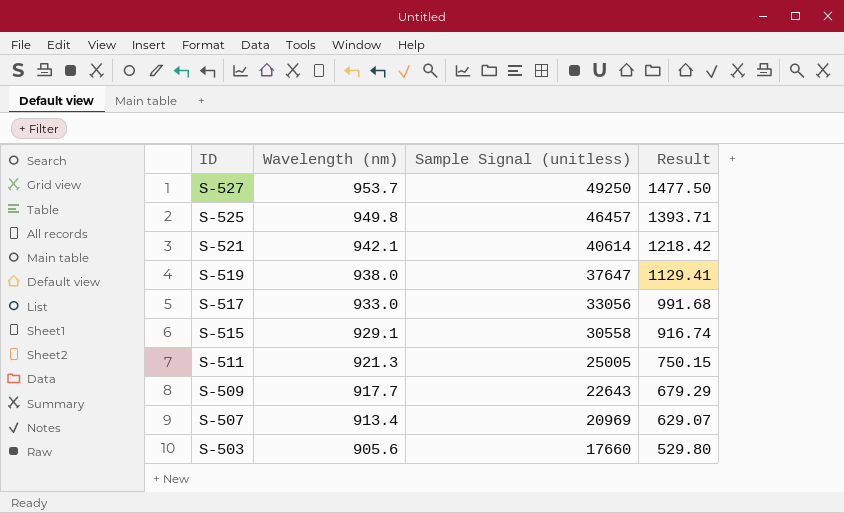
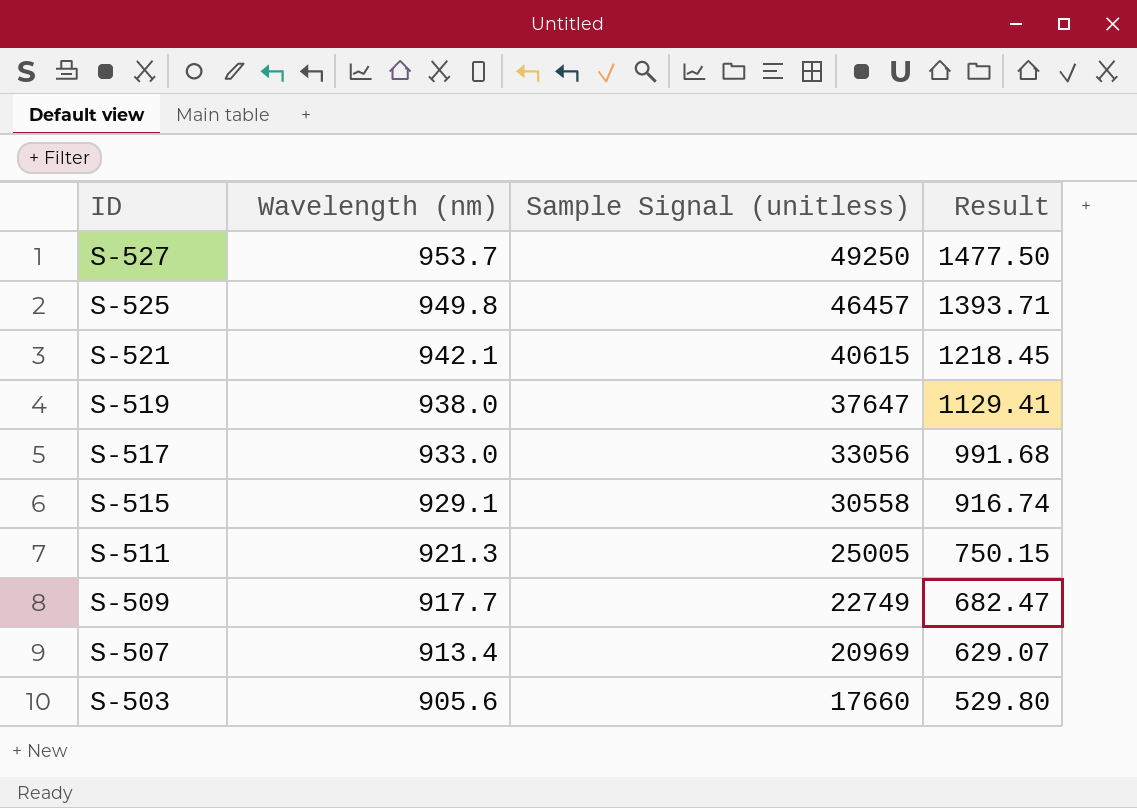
S-521 | Sample Signal (unitless): 40614 -> 40615
S-521 | Result: 1218.42 -> 1218.45
S-509 | Sample Signal (unitless): 22643 -> 22749
S-509 | Result: 679.29 -> 682.47

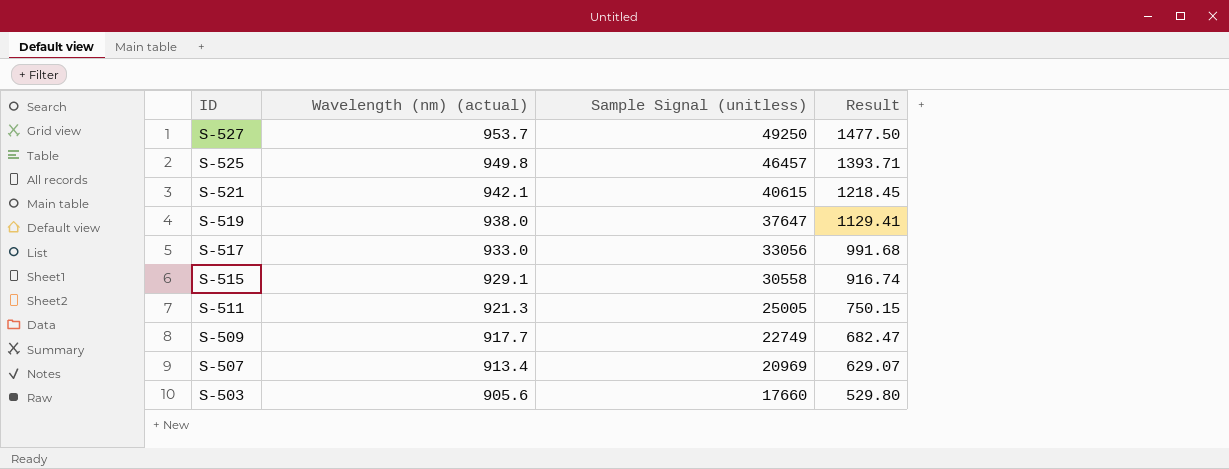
column name: Wavelength (nm) -> Wavelength (nm) (actual)

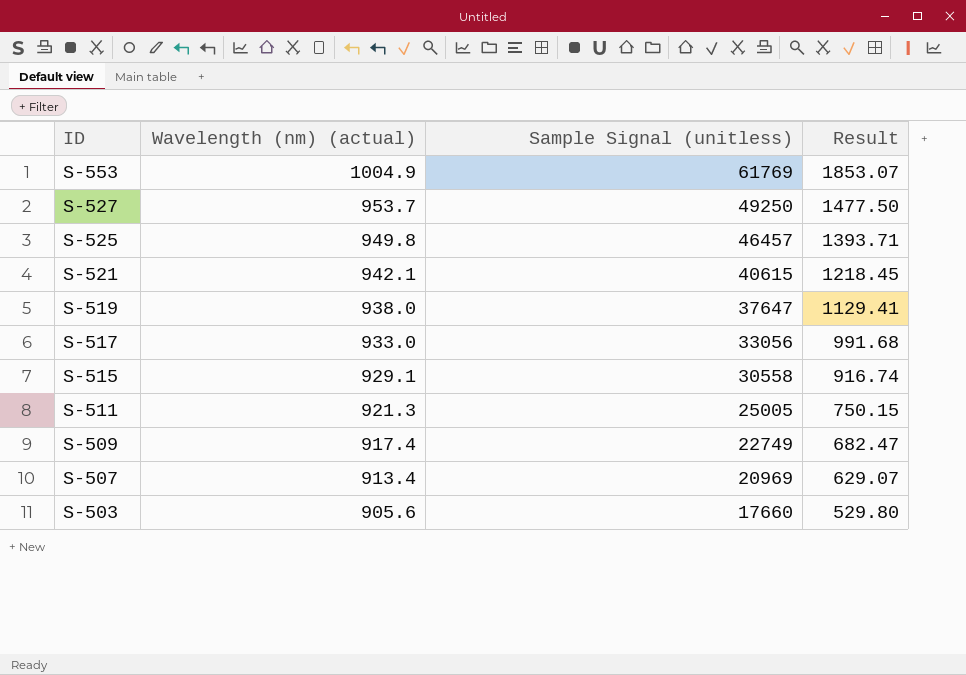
row S-553: none -> 1004.9 | 61769 | 1853.07
S-509 | Wavelength (nm) (actual): 917.7 -> 917.4

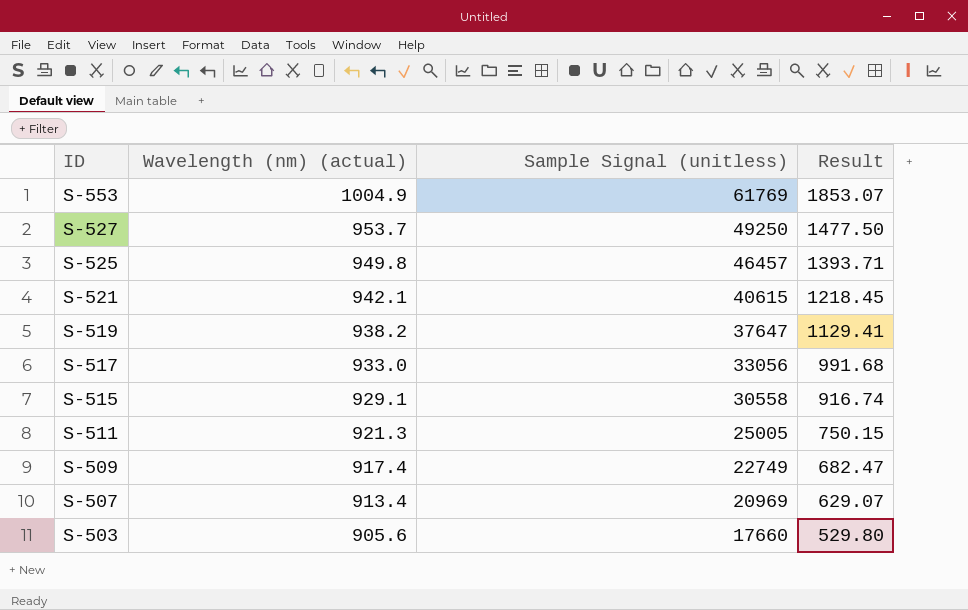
S-519 | Wavelength (nm) (actual): 938.0 -> 938.2

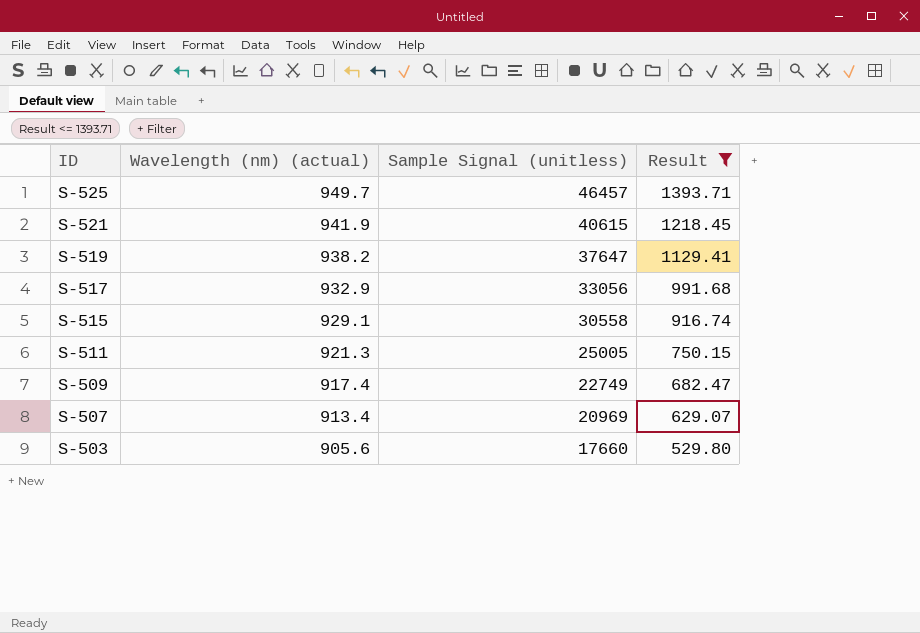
filter: none -> Result <= 1393.71
S-525 | Wavelength (nm) (actual): 949.8 -> 949.7
S-521 | Wavelength (nm) (actual): 942.1 -> 941.9
S-517 | Wavelength (nm) (actual): 933.0 -> 932.9

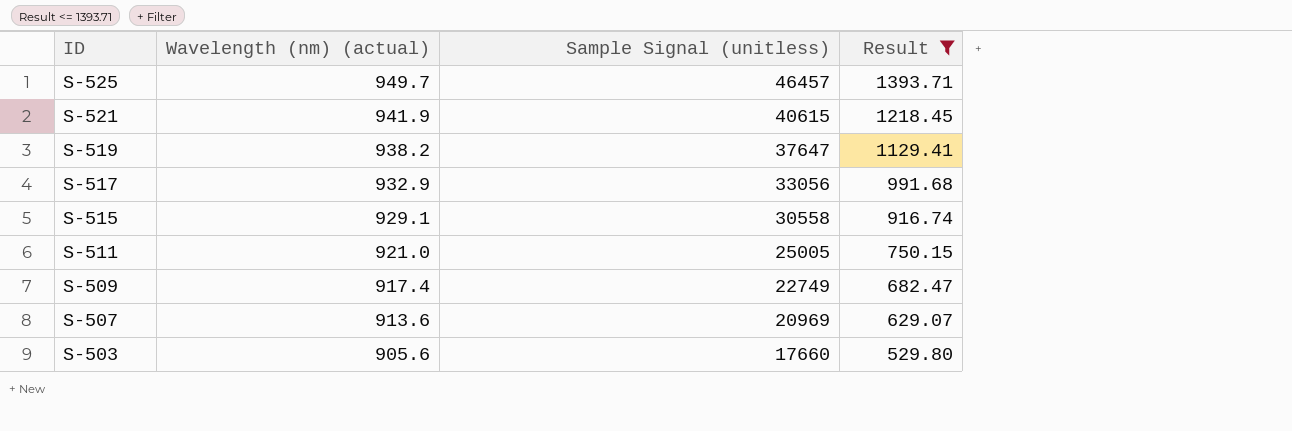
S-511 | Wavelength (nm) (actual): 921.3 -> 921.0
S-507 | Wavelength (nm) (actual): 913.4 -> 913.6

